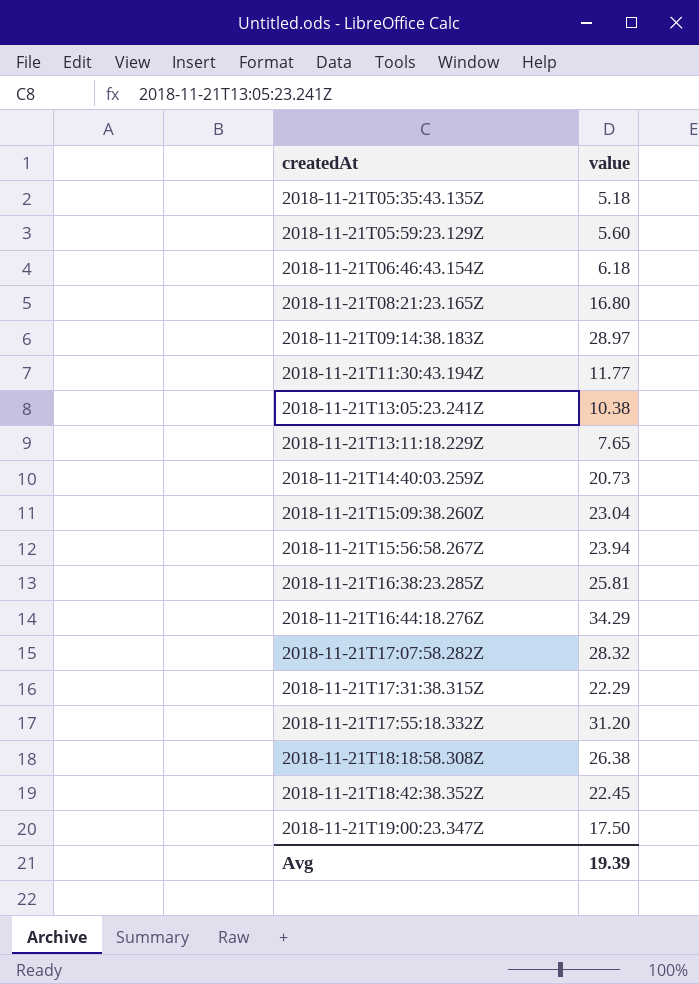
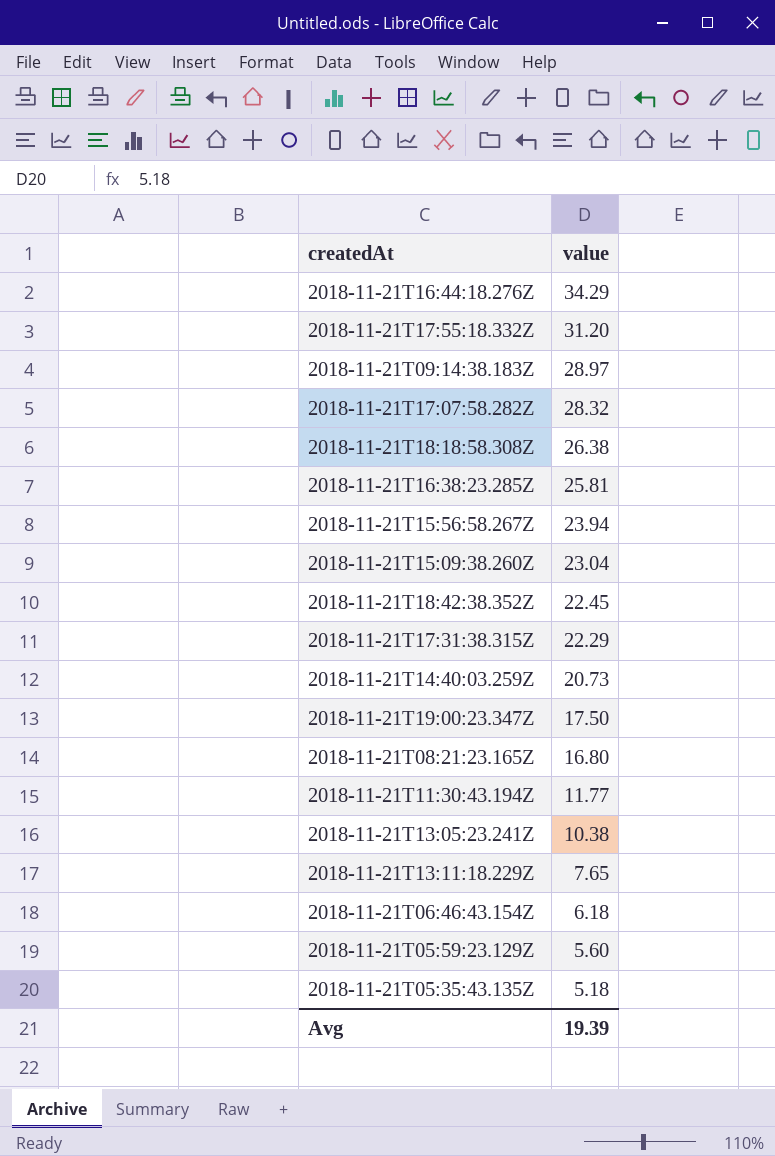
row order: createdAt ascending -> value descending

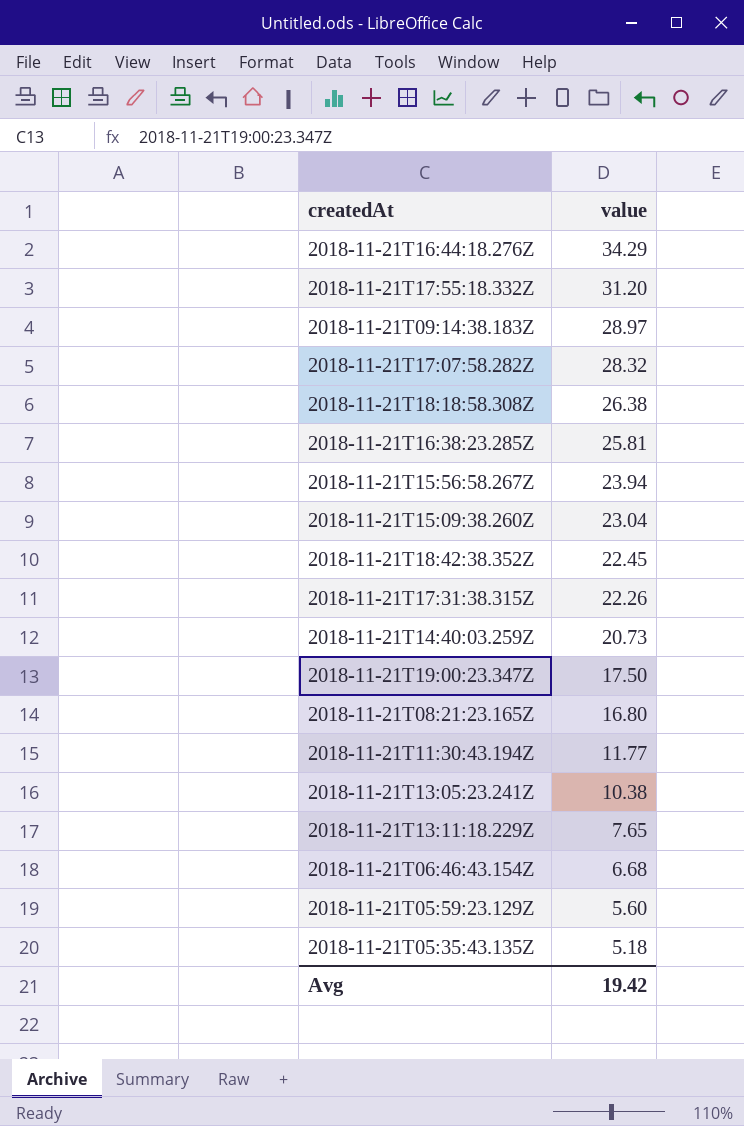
2018-11-21T17:31:38.315Z | value: 22.29 -> 22.26
2018-11-21T06:46:43.154Z | value: 6.18 -> 6.68
Avg | value: 19.39 -> 19.42

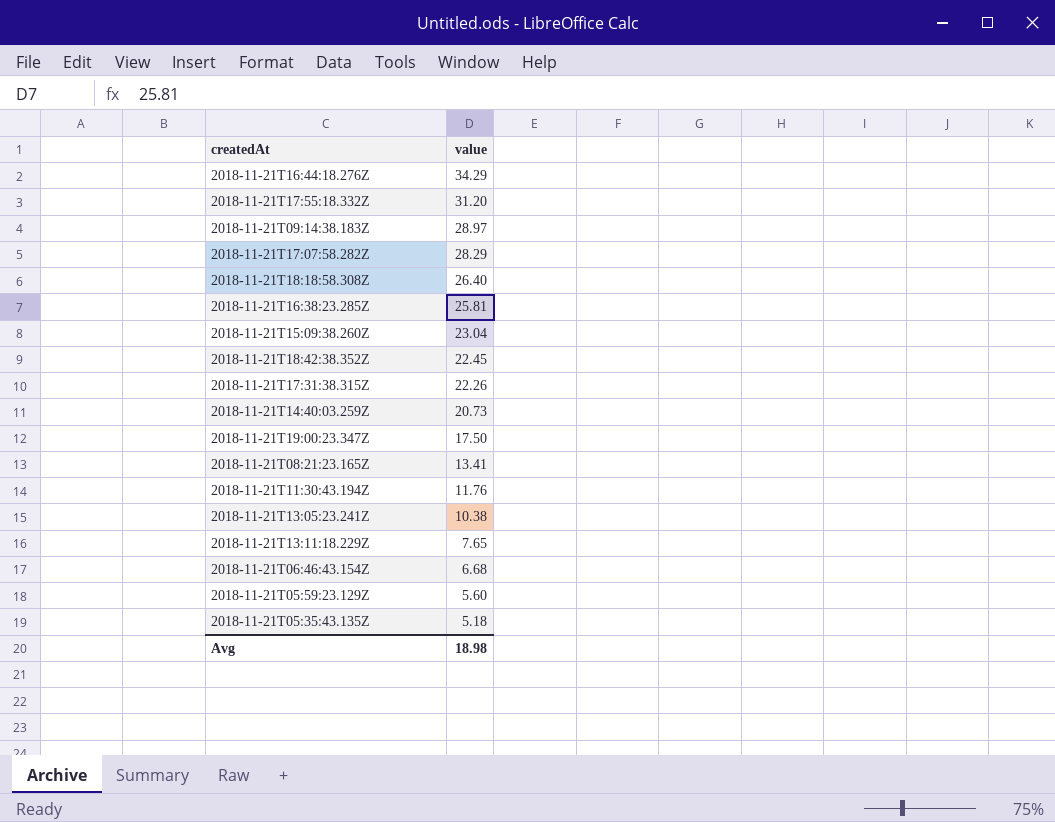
row 2018-11-21T15:56:58.267Z: 23.94 -> none
2018-11-21T17:07:58.282Z | value: 28.32 -> 28.29
2018-11-21T18:18:58.308Z | value: 26.38 -> 26.40
2018-11-21T08:21:23.165Z | value: 16.80 -> 13.41
2018-11-21T11:30:43.194Z | value: 11.77 -> 11.76
Avg | value: 19.42 -> 18.98

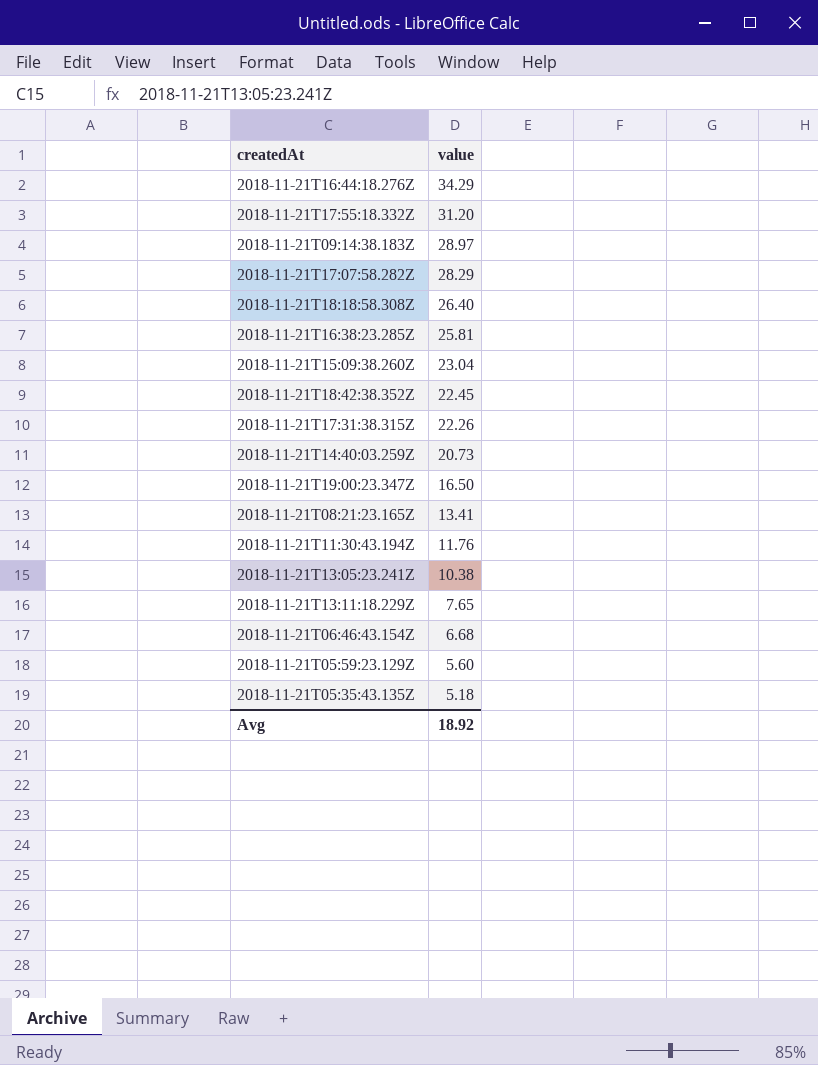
2018-11-21T19:00:23.347Z | value: 17.50 -> 16.50
Avg | value: 18.98 -> 18.92

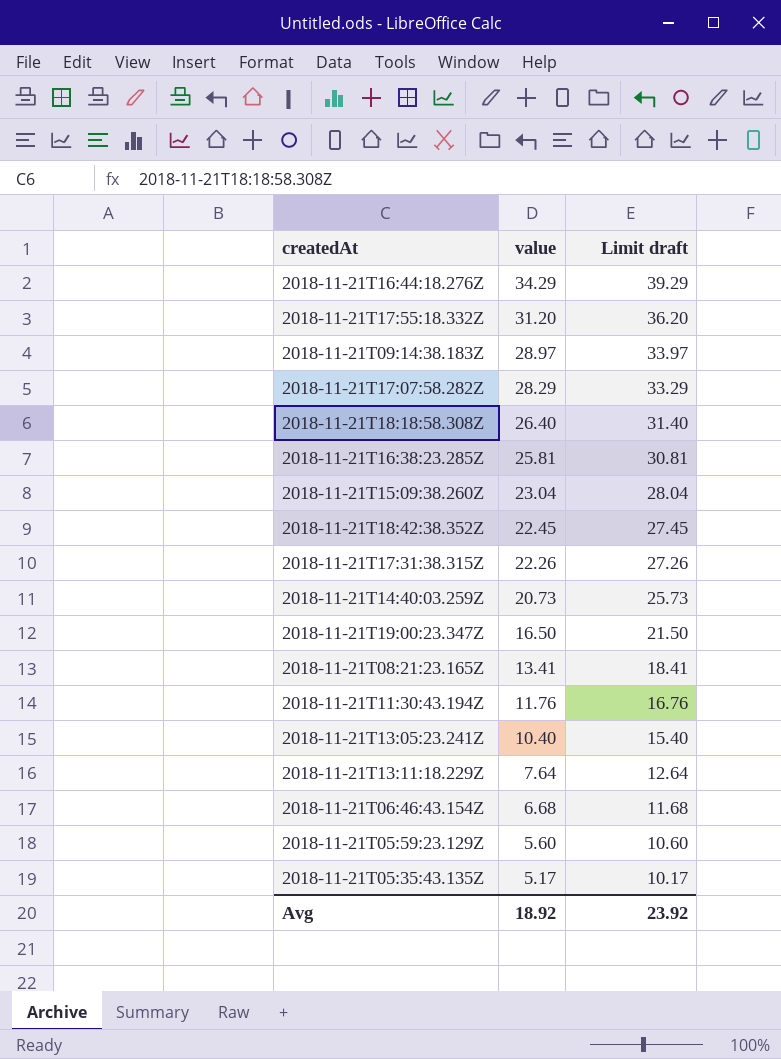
column Limit draft | formula: none -> [value] + 5
2018-11-21T13:05:23.241Z | value: 10.38 -> 10.40
2018-11-21T13:11:18.229Z | value: 7.65 -> 7.64
2018-11-21T05:35:43.135Z | value: 5.18 -> 5.17

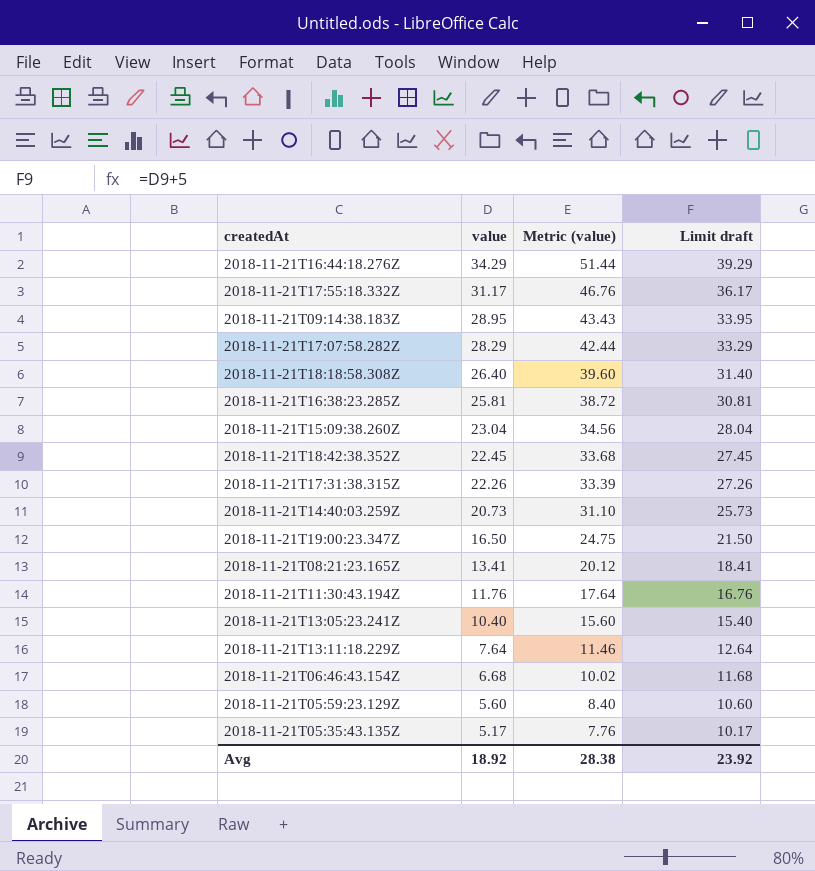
column Metric (value) | formula: none -> [value] * 1.5
2018-11-21T17:55:18.332Z | value: 31.20 -> 31.17
2018-11-21T17:55:18.332Z | Limit draft: 36.20 -> 36.17
2018-11-21T09:14:38.183Z | value: 28.97 -> 28.95
2018-11-21T09:14:38.183Z | Limit draft: 33.97 -> 33.95

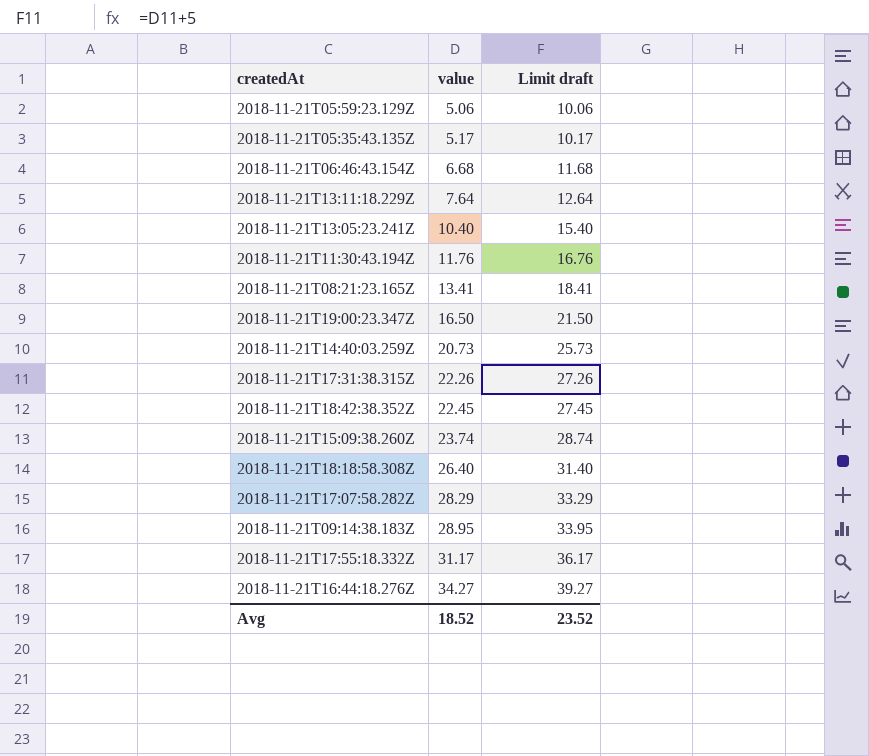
row order: value descending -> value ascending
column Metric (value) | formula: [value] * 1.5 -> none
row 2018-11-21T16:38:23.285Z: 25.81 | 38.72 | 30.81 -> none
2018-11-21T05:59:23.129Z | value: 5.60 -> 5.06
2018-11-21T05:59:23.129Z | Limit draft: 10.60 -> 10.06
2018-11-21T15:09:38.260Z | value: 23.04 -> 23.74
2018-11-21T15:09:38.260Z | Limit draft: 28.04 -> 28.74
2018-11-21T16:44:18.276Z | value: 34.29 -> 34.27
2018-11-21T16:44:18.276Z | Limit draft: 39.29 -> 39.27
Avg | value: 18.92 -> 18.52
Avg | Limit draft: 23.92 -> 23.52

